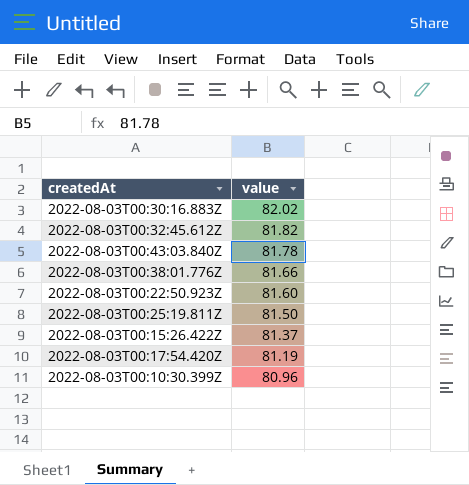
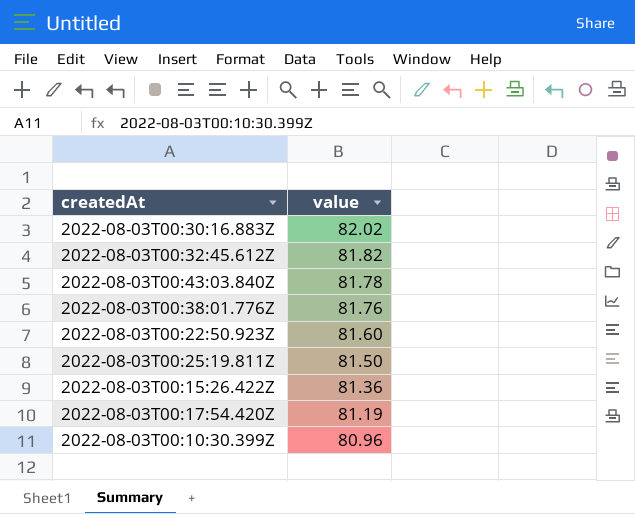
2022-08-03T00:38:01.776Z | value: 81.66 -> 81.76
2022-08-03T00:15:26.422Z | value: 81.37 -> 81.36

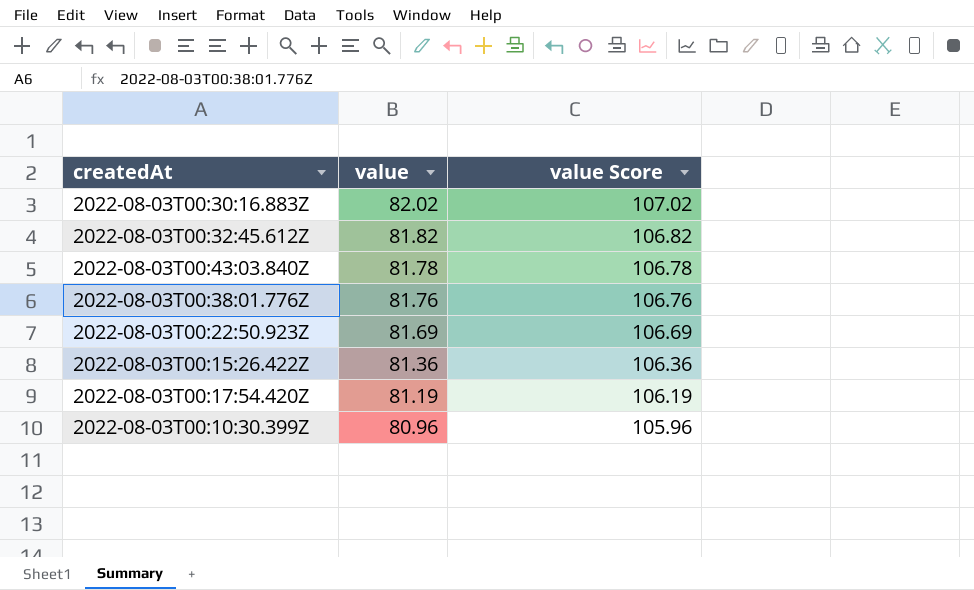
column value Score | formula: none -> [value] + 25
row 2022-08-03T00:25:19.811Z: 81.50 -> none
2022-08-03T00:22:50.923Z | value: 81.60 -> 81.69

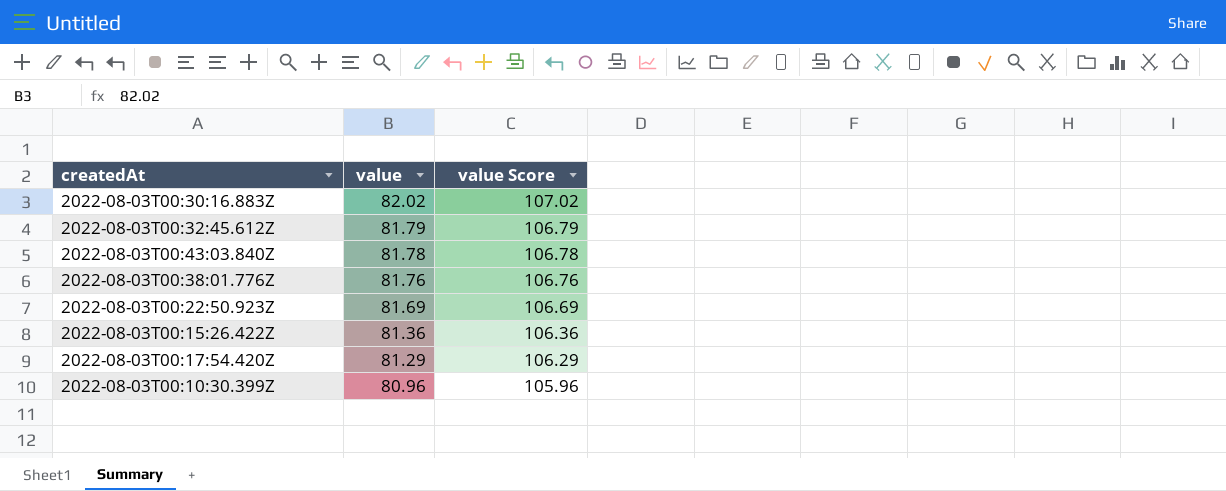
2022-08-03T00:32:45.612Z | value: 81.82 -> 81.79
2022-08-03T00:32:45.612Z | value Score: 106.82 -> 106.79
2022-08-03T00:17:54.420Z | value: 81.19 -> 81.29
2022-08-03T00:17:54.420Z | value Score: 106.19 -> 106.29

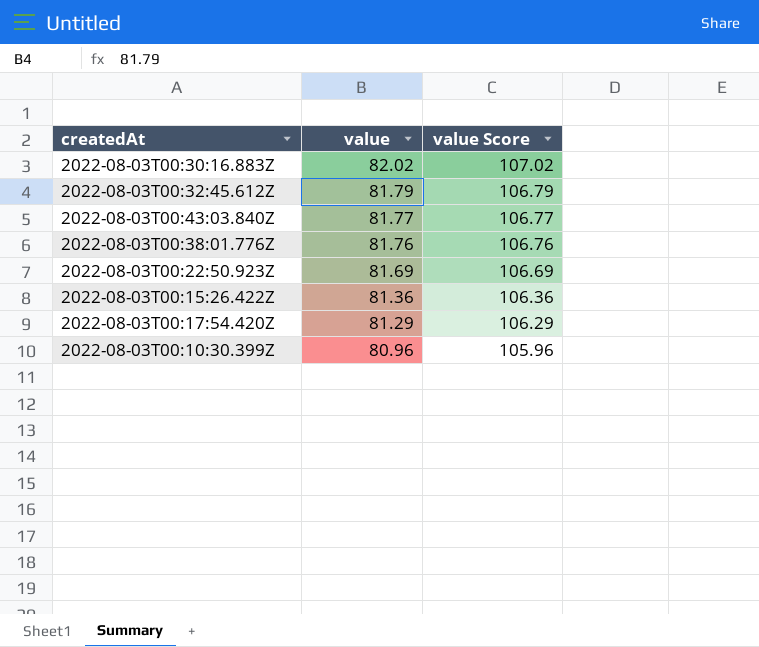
2022-08-03T00:43:03.840Z | value: 81.78 -> 81.77
2022-08-03T00:43:03.840Z | value Score: 106.78 -> 106.77

